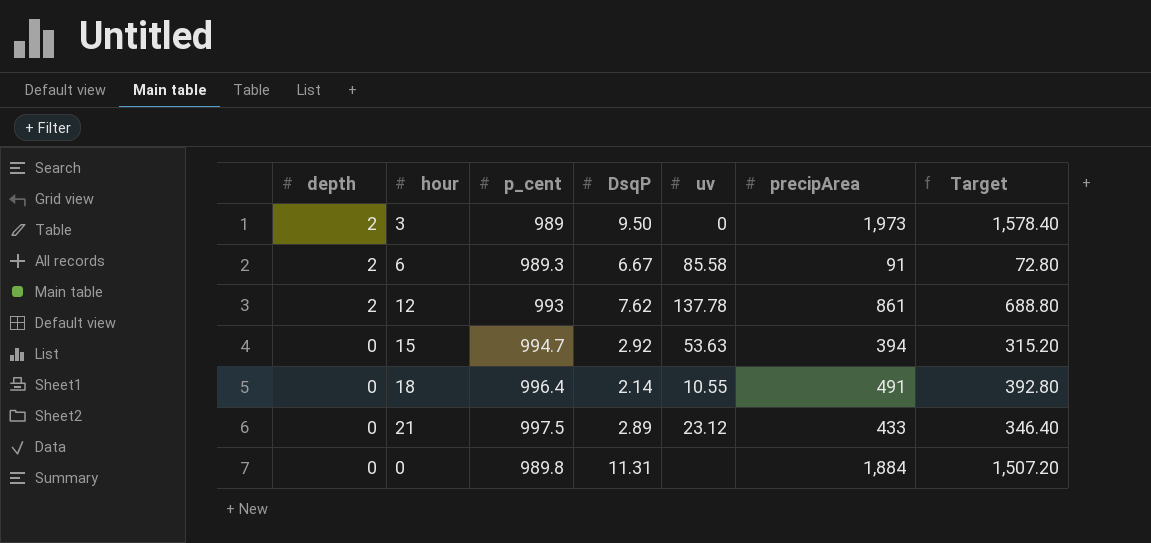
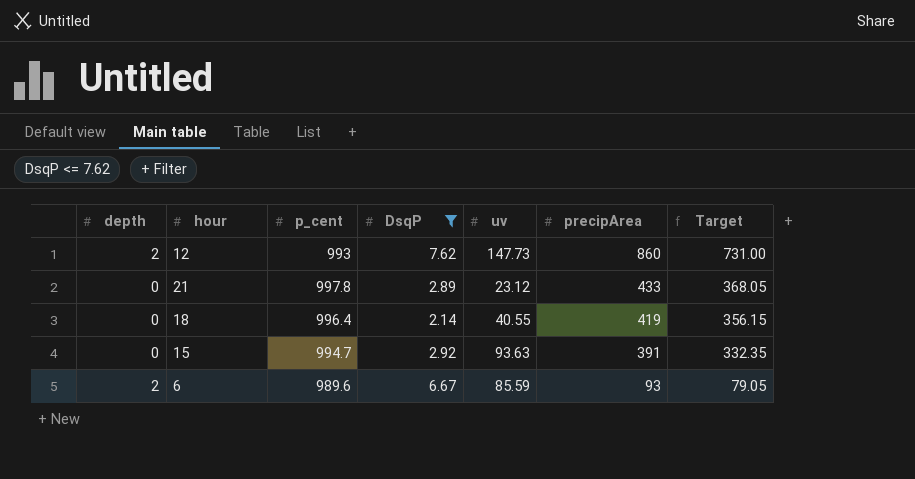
filter: none -> DsqP <= 7.62
row order: depth descending -> precipArea descending
column Target | formula: [precipArea] * 0.8 -> [precipArea] * 0.85
12 | uv: 137.78 -> 147.73
12 | precipArea: 861 -> 860
21 | p_cent: 997.5 -> 997.8
18 | uv: 10.55 -> 40.55
18 | precipArea: 491 -> 419
15 | uv: 53.63 -> 93.63
15 | precipArea: 394 -> 391
6 | p_cent: 989.3 -> 989.6
6 | uv: 85.58 -> 85.59
6 | precipArea: 91 -> 93

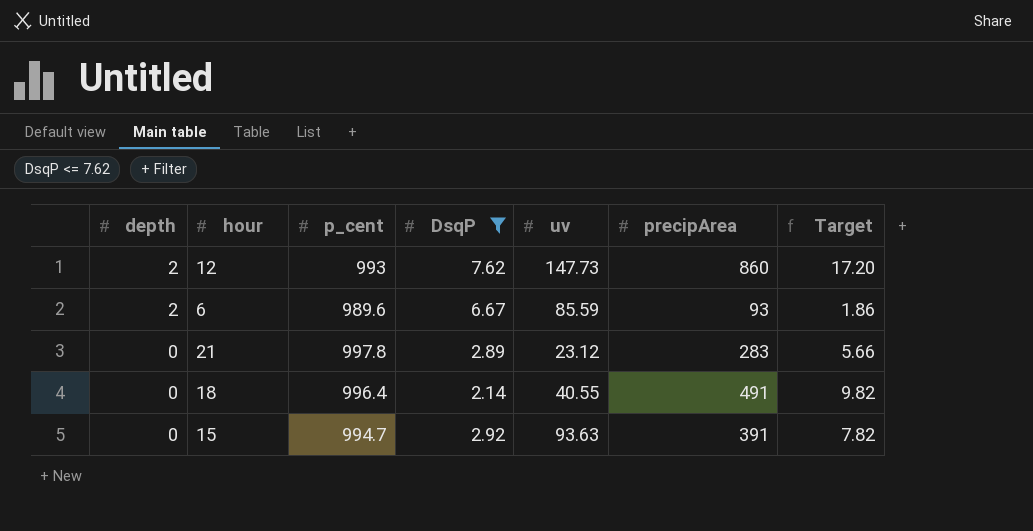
row order: precipArea descending -> depth descending
column Target | formula: [precipArea] * 0.85 -> [precipArea] * 0.02
21 | precipArea: 433 -> 283
18 | precipArea: 419 -> 491

